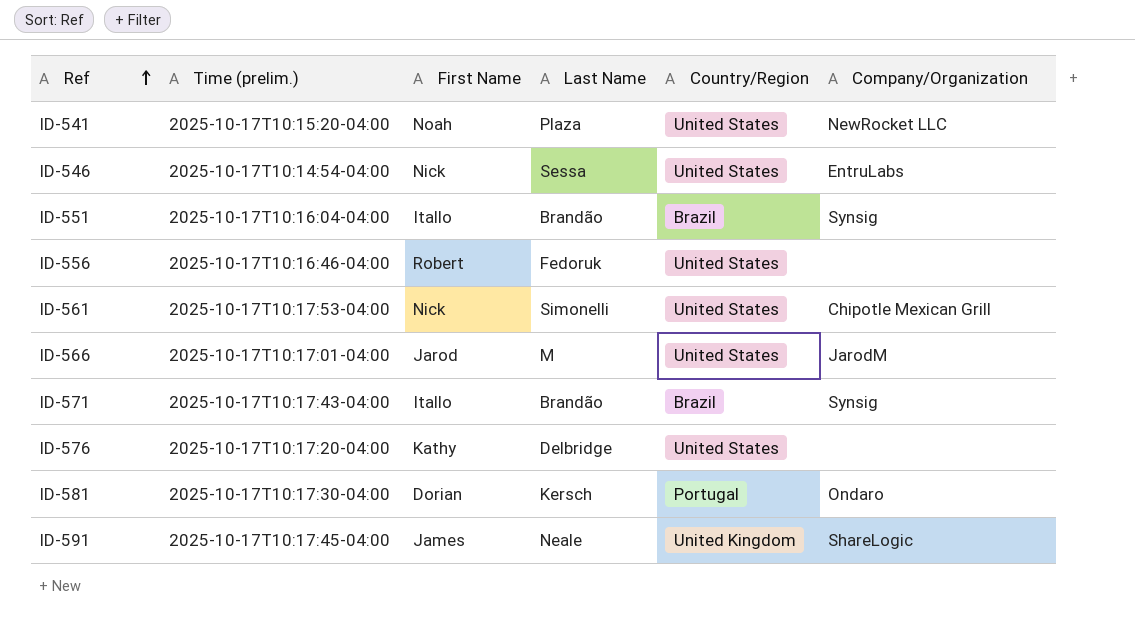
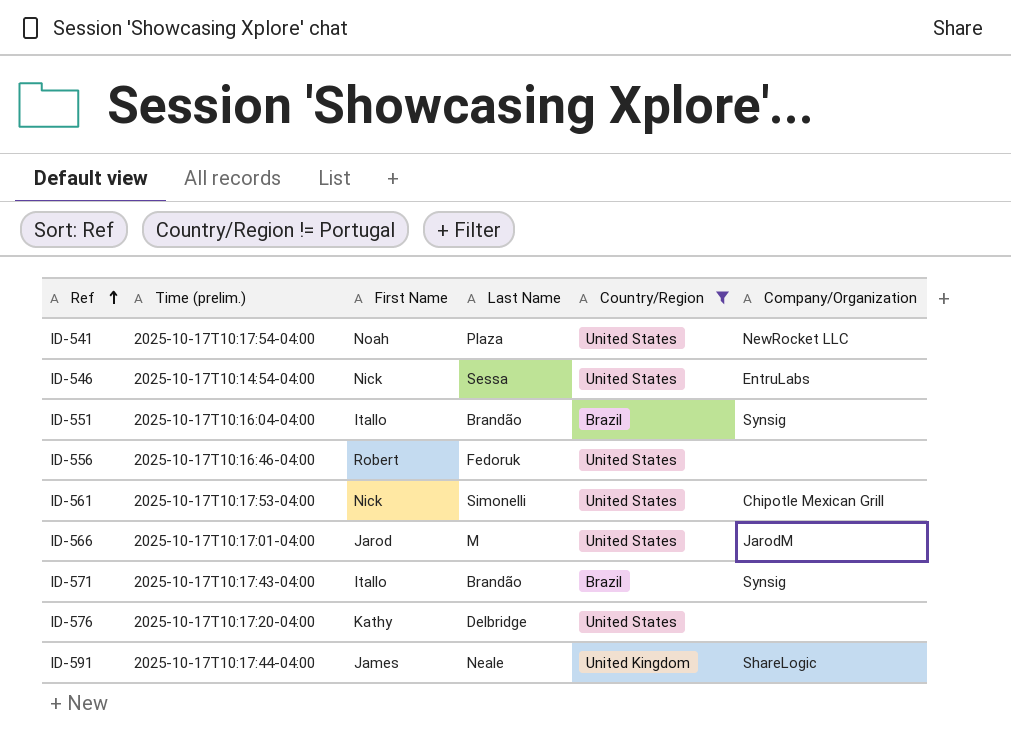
filter: none -> Country/Region != Portugal
ID-541 | Time (prelim.): 2025-10-17T10:15:20-04:00 -> 2025-10-17T10:17:54-04:00
ID-591 | Time (prelim.): 2025-10-17T10:17:45-04:00 -> 2025-10-17T10:17:44-04:00

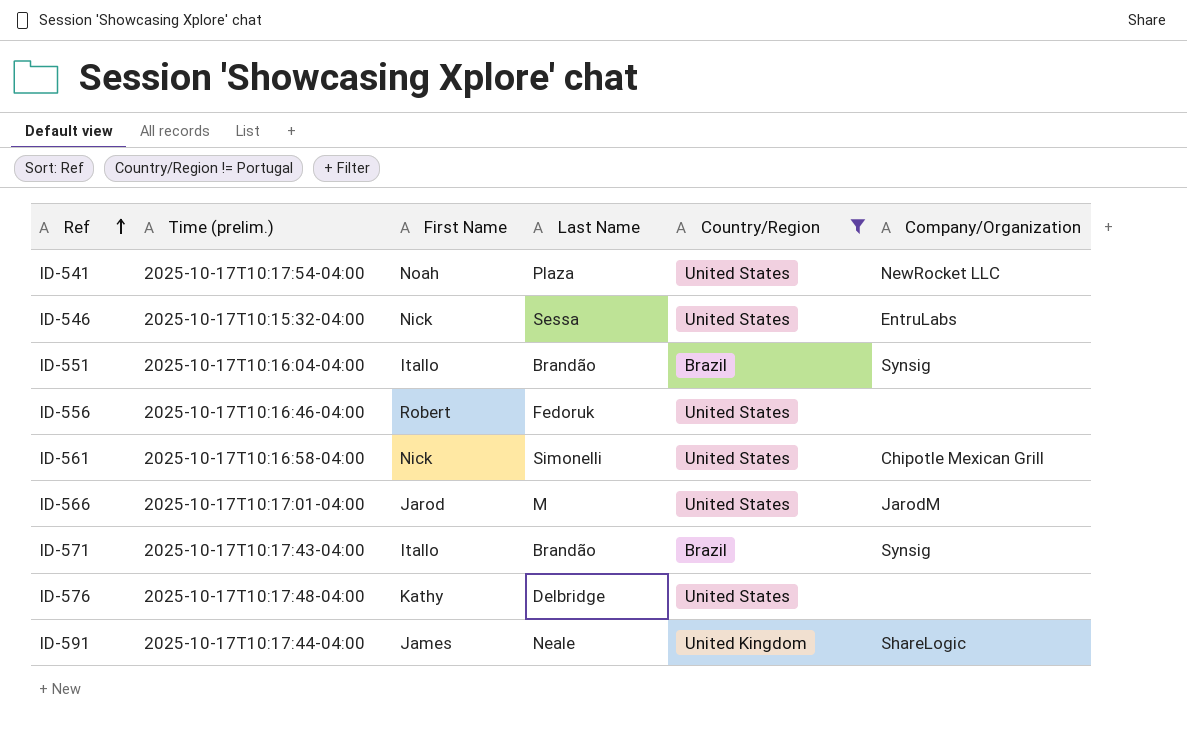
ID-546 | Time (prelim.): 2025-10-17T10:14:54-04:00 -> 2025-10-17T10:15:32-04:00
ID-561 | Time (prelim.): 2025-10-17T10:17:53-04:00 -> 2025-10-17T10:16:58-04:00
ID-576 | Time (prelim.): 2025-10-17T10:17:20-04:00 -> 2025-10-17T10:17:48-04:00

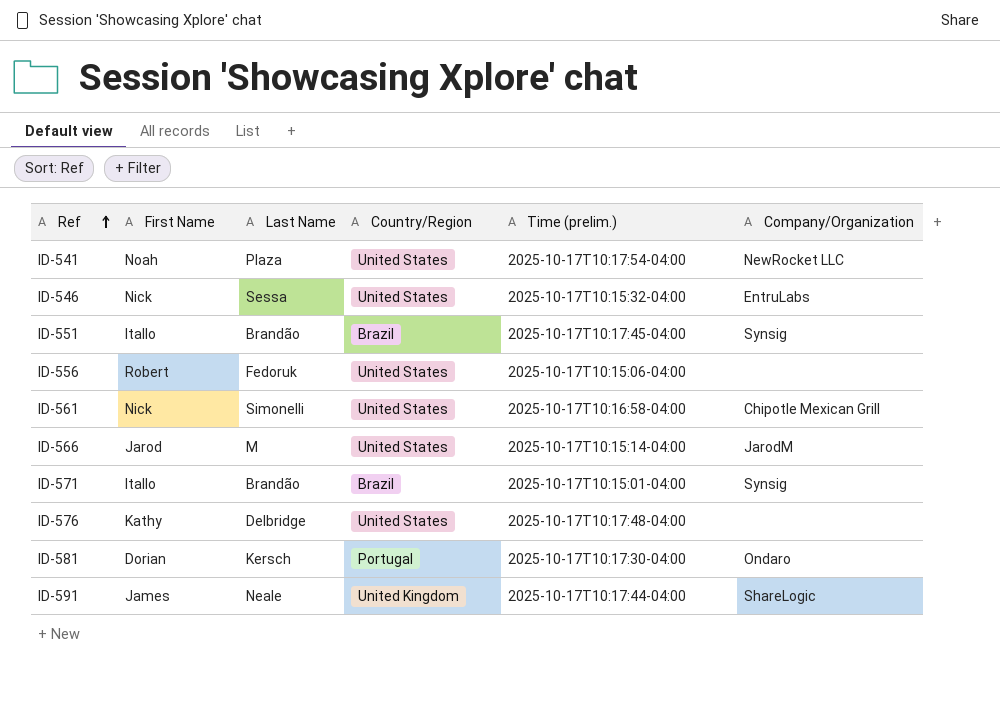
filter: Country/Region != Portugal -> none
column Time (prelim.) | position: 2 -> 5
ID-551 | Time (prelim.): 2025-10-17T10:16:04-04:00 -> 2025-10-17T10:17:45-04:00
ID-556 | Time (prelim.): 2025-10-17T10:16:46-04:00 -> 2025-10-17T10:15:06-04:00
ID-566 | Time (prelim.): 2025-10-17T10:17:01-04:00 -> 2025-10-17T10:15:14-04:00
ID-571 | Time (prelim.): 2025-10-17T10:17:43-04:00 -> 2025-10-17T10:15:01-04:00

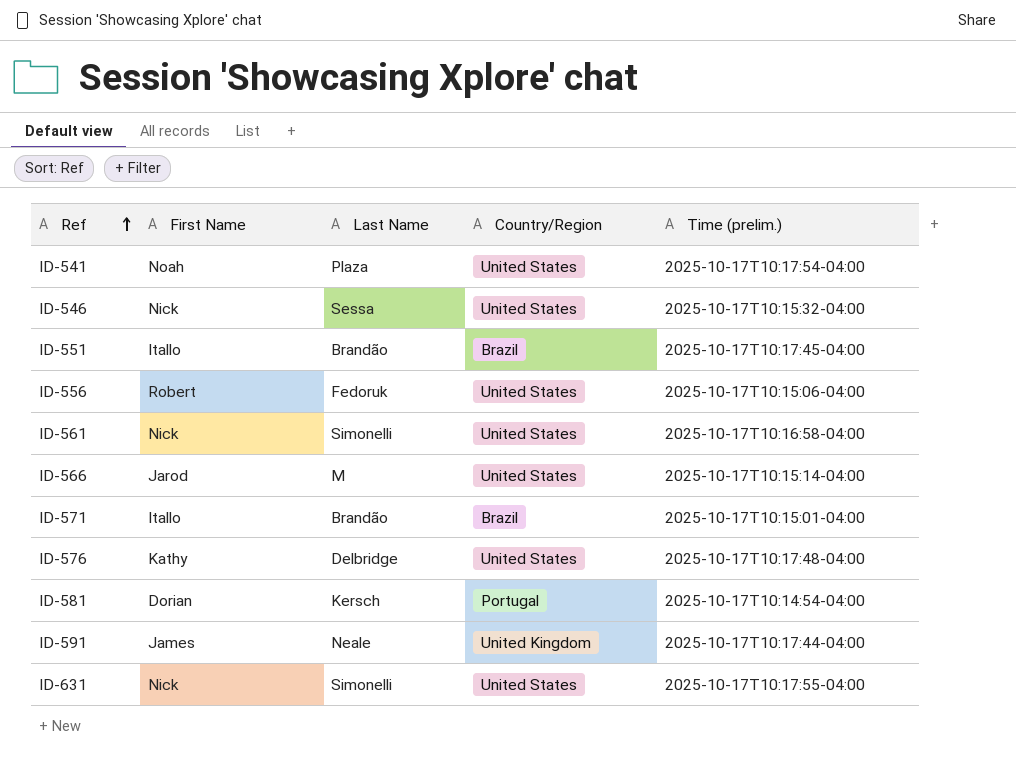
column Company/Organization | position: 6 -> none
ID-581 | Time (prelim.): 2025-10-17T10:17:30-04:00 -> 2025-10-17T10:14:54-04:00
row ID-631: none -> Nick | Simonelli | United States | 2025-10-17T10:17:55-04:00

